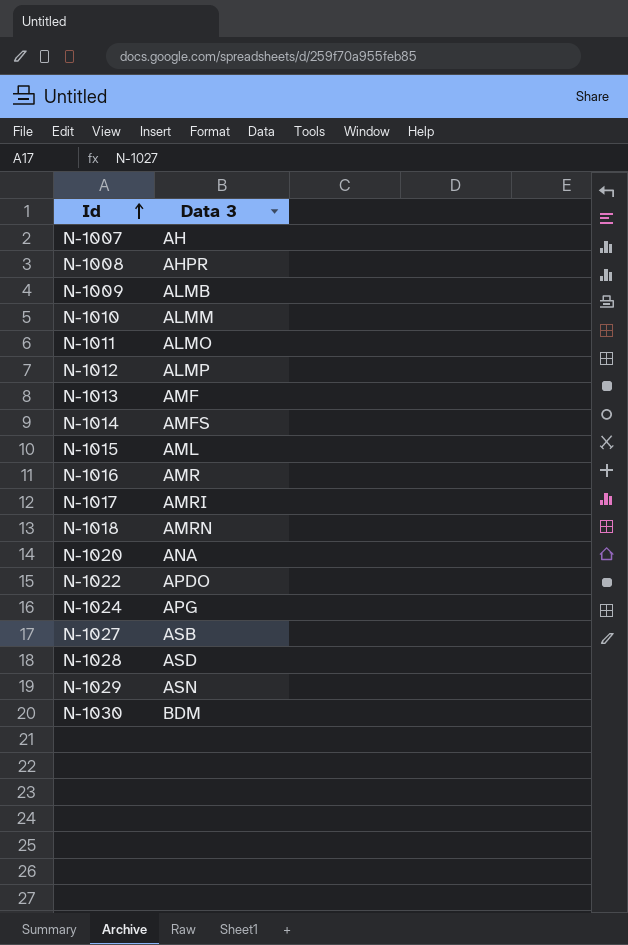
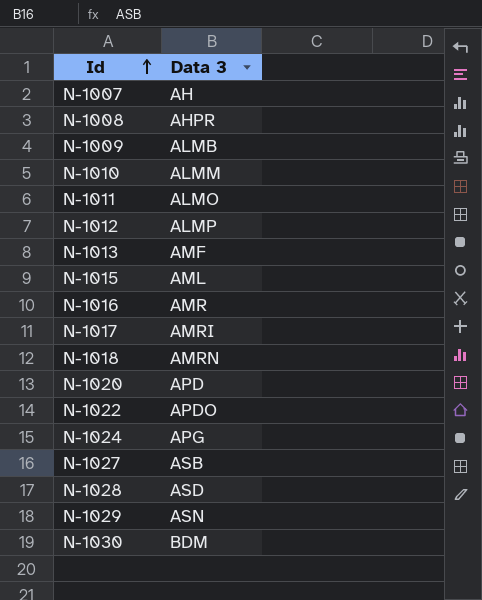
row N-1014: AMFS -> none
N-1020 | Data 3: ANA -> APD

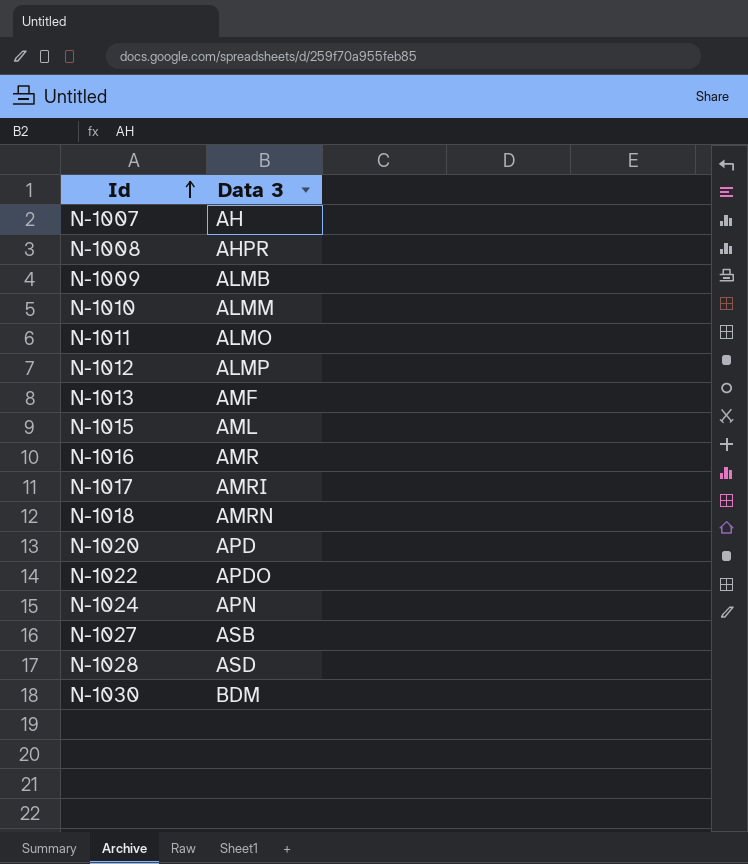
row N-1029: ASN -> none
N-1024 | Data 3: APG -> APN

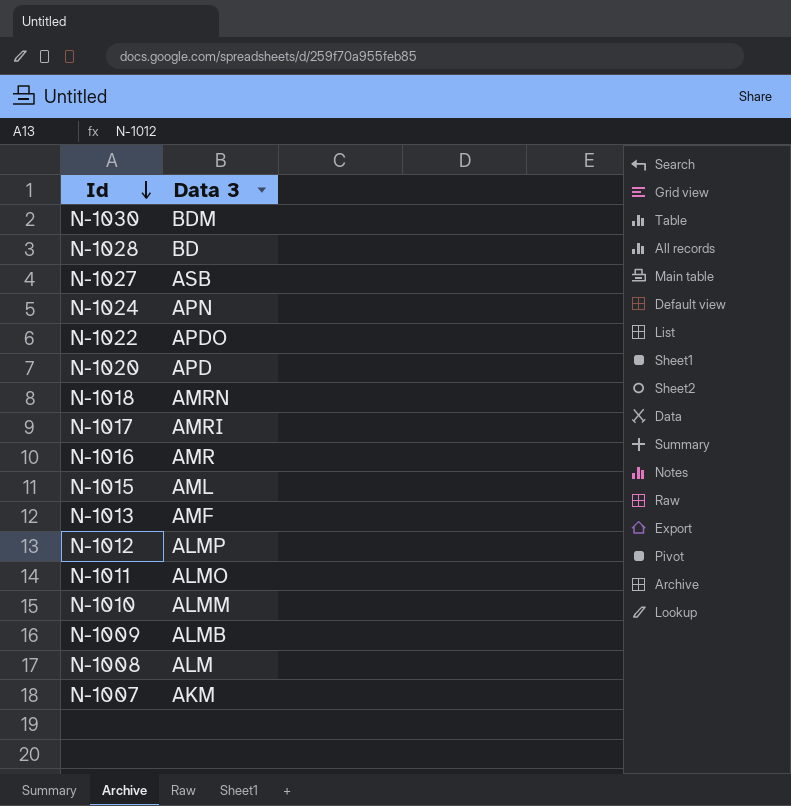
row order: Id ascending -> Id descending
N-1028 | Data 3: ASD -> BD
N-1008 | Data 3: AHPR -> ALM
N-1007 | Data 3: AH -> AKM

